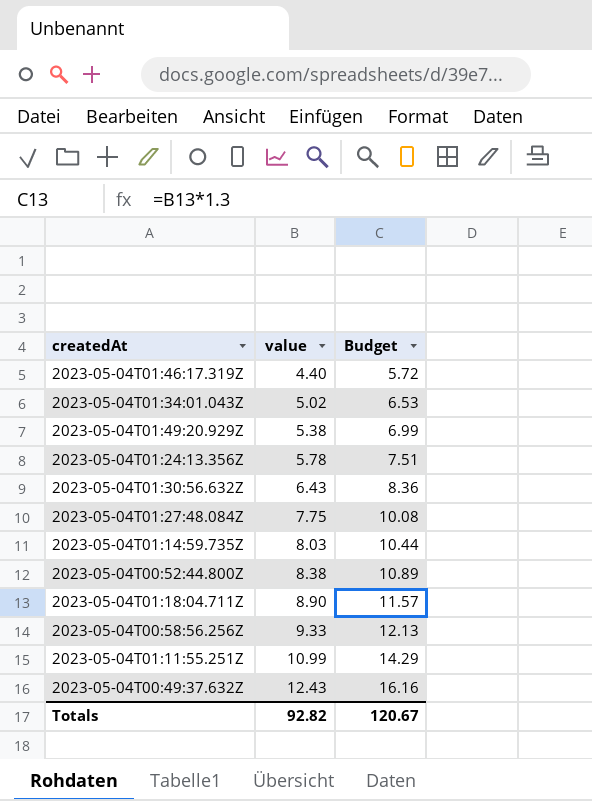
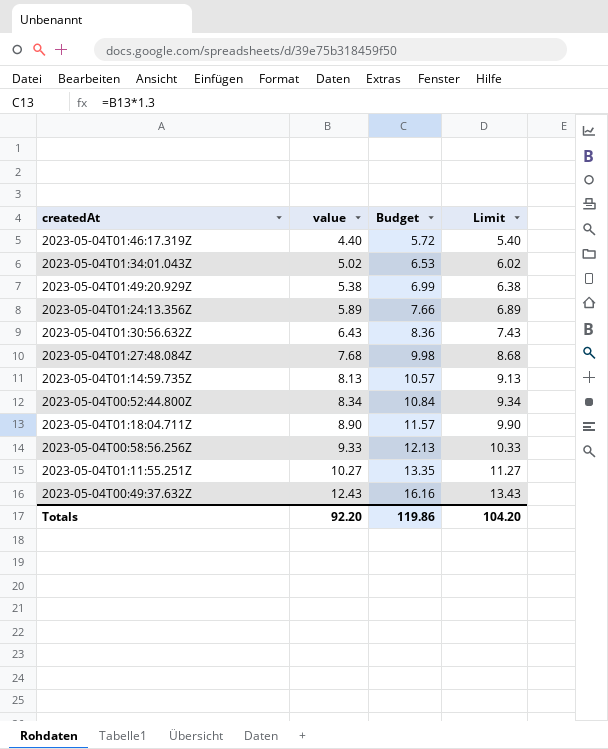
column Limit | formula: none -> [value] + 1
2023-05-04T01:24:13.356Z | value: 5.78 -> 5.89
2023-05-04T01:24:13.356Z | Budget: 7.51 -> 7.66
2023-05-04T01:27:48.084Z | value: 7.75 -> 7.68
2023-05-04T01:27:48.084Z | Budget: 10.08 -> 9.98
2023-05-04T01:14:59.735Z | value: 8.03 -> 8.13
2023-05-04T01:14:59.735Z | Budget: 10.44 -> 10.57
2023-05-04T00:52:44.800Z | value: 8.38 -> 8.34
2023-05-04T00:52:44.800Z | Budget: 10.89 -> 10.84
2023-05-04T01:11:55.251Z | value: 10.99 -> 10.27
2023-05-04T01:11:55.251Z | Budget: 14.29 -> 13.35
Totals | value: 92.82 -> 92.20
Totals | Budget: 120.67 -> 119.86

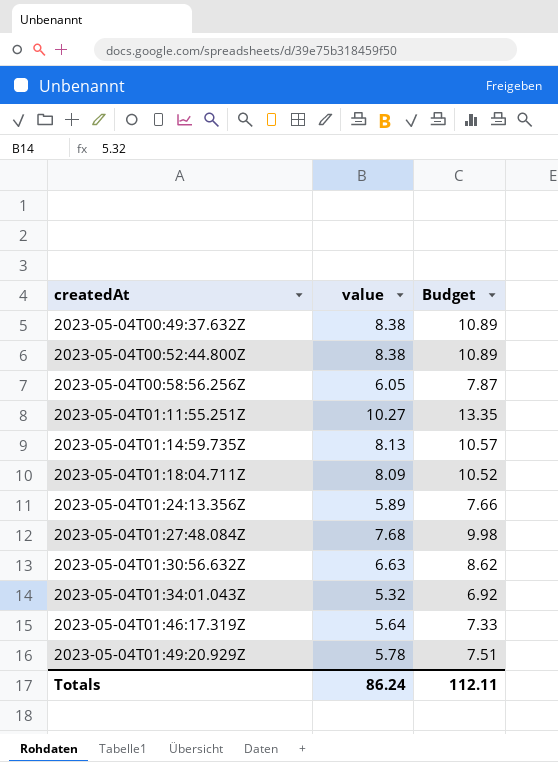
row order: value ascending -> createdAt ascending
column Limit | formula: [value] + 1 -> none
2023-05-04T00:49:37.632Z | value: 12.43 -> 8.38
2023-05-04T00:49:37.632Z | Budget: 16.16 -> 10.89
2023-05-04T00:52:44.800Z | value: 8.34 -> 8.38
2023-05-04T00:52:44.800Z | Budget: 10.84 -> 10.89
2023-05-04T00:58:56.256Z | value: 9.33 -> 6.05
2023-05-04T00:58:56.256Z | Budget: 12.13 -> 7.87
2023-05-04T01:18:04.711Z | value: 8.90 -> 8.09
2023-05-04T01:18:04.711Z | Budget: 11.57 -> 10.52
2023-05-04T01:30:56.632Z | value: 6.43 -> 6.63
2023-05-04T01:30:56.632Z | Budget: 8.36 -> 8.62
2023-05-04T01:34:01.043Z | value: 5.02 -> 5.32
2023-05-04T01:34:01.043Z | Budget: 6.53 -> 6.92
2023-05-04T01:46:17.319Z | value: 4.40 -> 5.64
2023-05-04T01:46:17.319Z | Budget: 5.72 -> 7.33
2023-05-04T01:49:20.929Z | value: 5.38 -> 5.78
2023-05-04T01:49:20.929Z | Budget: 6.99 -> 7.51
Totals | value: 92.20 -> 86.24
Totals | Budget: 119.86 -> 112.11

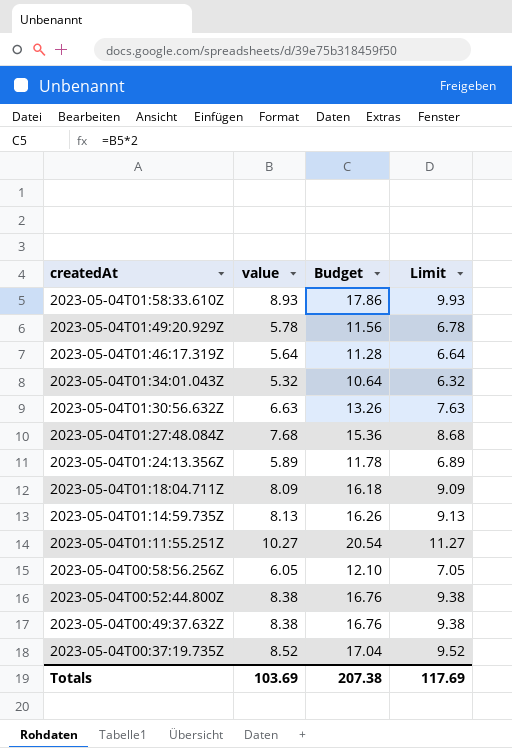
row order: createdAt ascending -> createdAt descending
column Budget | formula: [value] * 1.3 -> [value] * 2
column Limit | formula: none -> [value] + 1
row 2023-05-04T01:58:33.610Z: none -> 8.93 | 17.86 | 9.93
row 2023-05-04T00:37:19.735Z: none -> 8.52 | 17.04 | 9.52
Totals | value: 86.24 -> 103.69
Totals | Budget: 112.11 -> 207.38

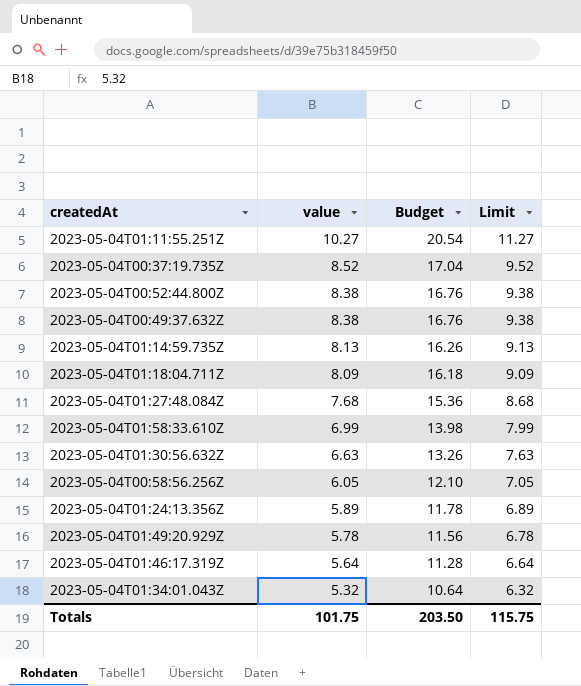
row order: createdAt descending -> value descending
2023-05-04T01:58:33.610Z | value: 8.93 -> 6.99
2023-05-04T01:58:33.610Z | Budget: 17.86 -> 13.98
2023-05-04T01:58:33.610Z | Limit: 9.93 -> 7.99
Totals | value: 103.69 -> 101.75
Totals | Budget: 207.38 -> 203.50
Totals | Limit: 117.69 -> 115.75

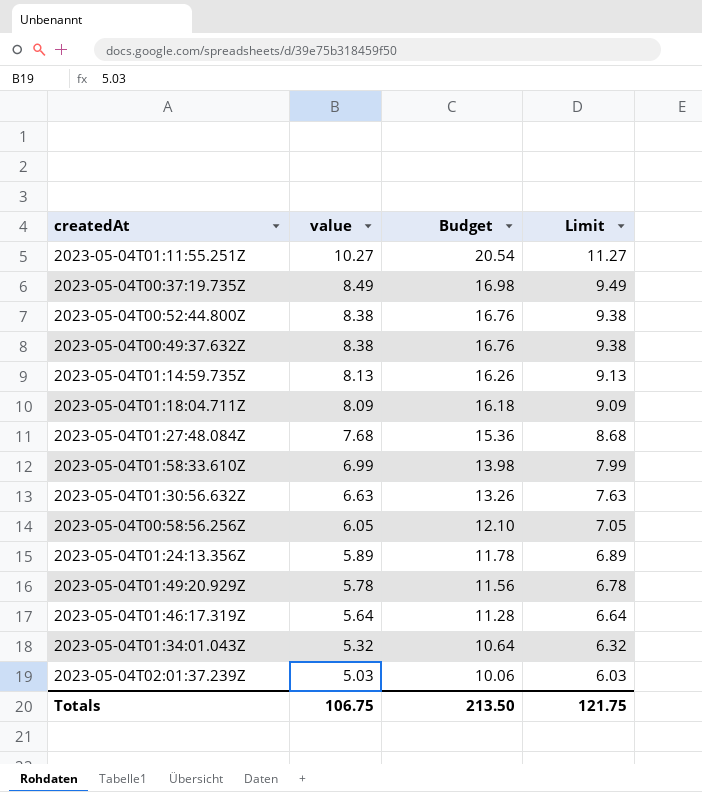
2023-05-04T00:37:19.735Z | value: 8.52 -> 8.49
2023-05-04T00:37:19.735Z | Budget: 17.04 -> 16.98
2023-05-04T00:37:19.735Z | Limit: 9.52 -> 9.49
row 2023-05-04T02:01:37.239Z: none -> 5.03 | 10.06 | 6.03
Totals | value: 101.75 -> 106.75
Totals | Budget: 203.50 -> 213.50
Totals | Limit: 115.75 -> 121.75

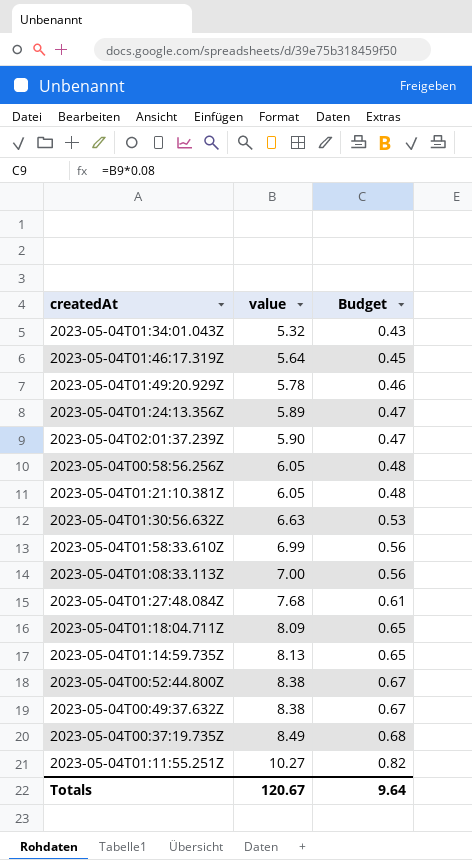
row order: value descending -> value ascending
column Limit | formula: [value] + 1 -> none
column Budget | formula: [value] * 2 -> [value] * 0.08
2023-05-04T02:01:37.239Z | value: 5.03 -> 5.90
row 2023-05-04T01:21:10.381Z: none -> 6.05 | 0.48
row 2023-05-04T01:08:33.113Z: none -> 7.00 | 0.56
Totals | value: 106.75 -> 120.67
Totals | Budget: 213.50 -> 9.64

